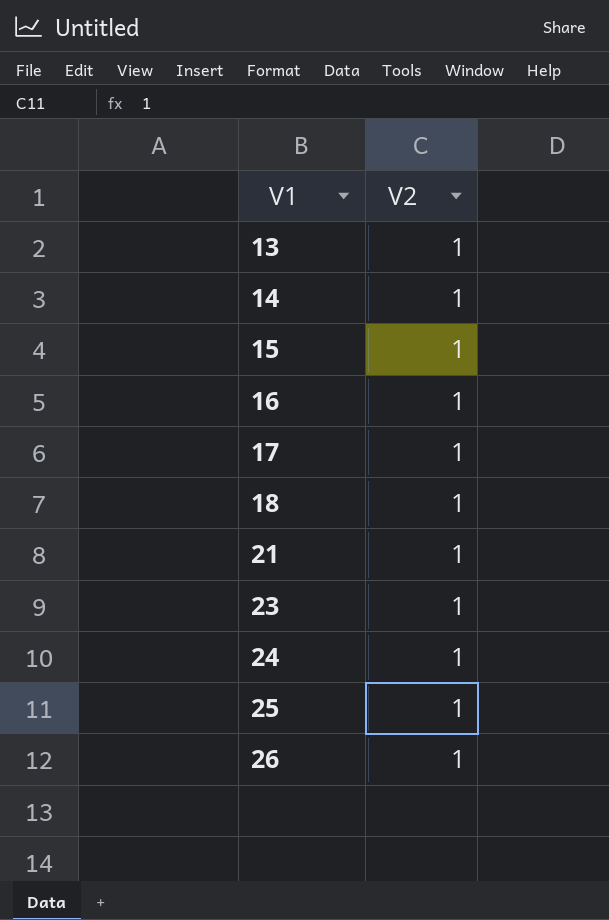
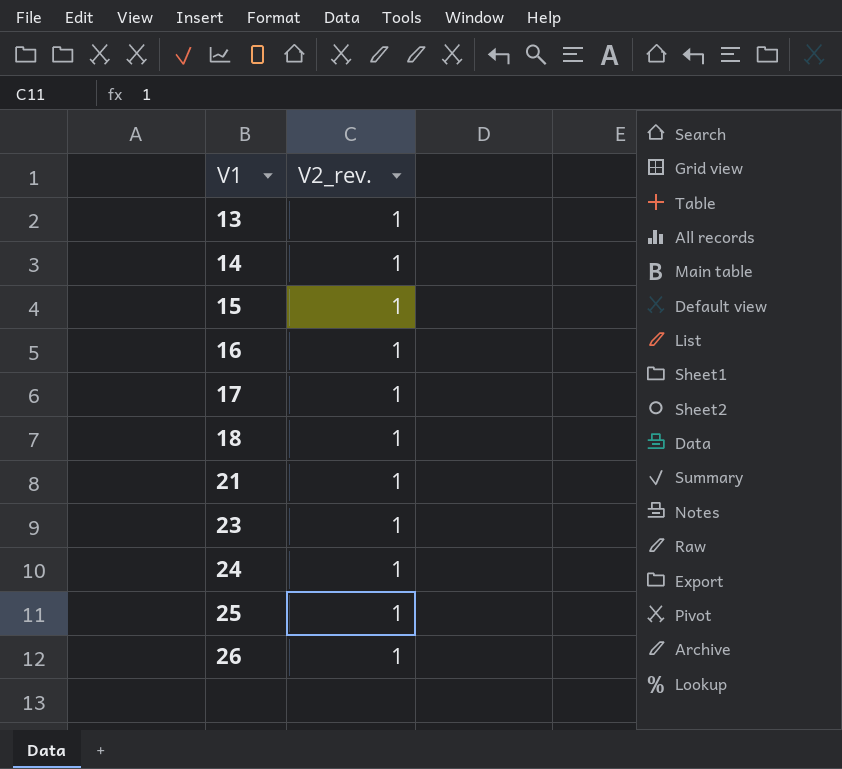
column name: V2 -> V2_rev.

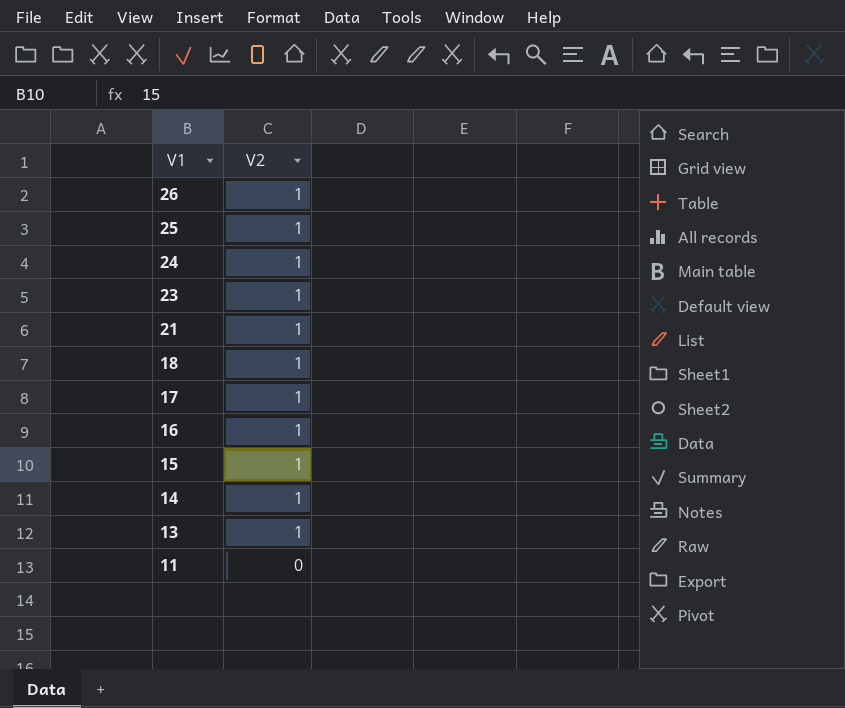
row order: V1 ascending -> V1 descending
column name: V2_rev. -> V2
row 11: none -> 0

